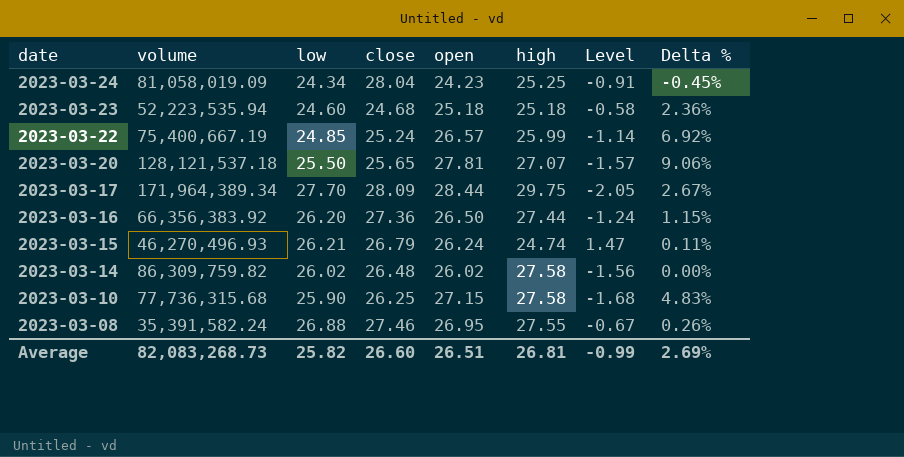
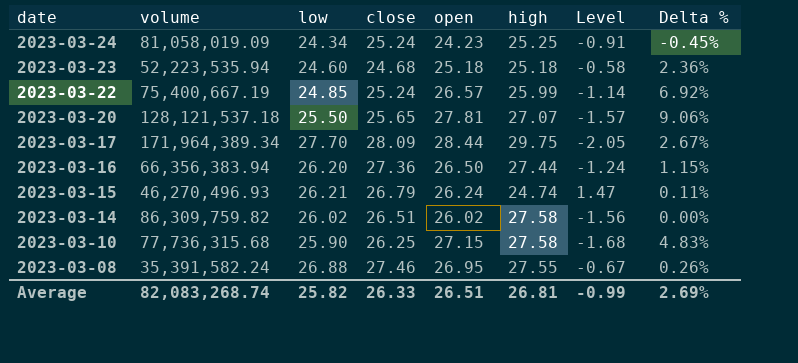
2023-03-24 | close: 28.04 -> 25.24
2023-03-16 | volume: 66,356,383.92 -> 66,356,383.94
2023-03-14 | close: 26.48 -> 26.51
Average | volume: 82,083,268.73 -> 82,083,268.74
Average | close: 26.60 -> 26.33

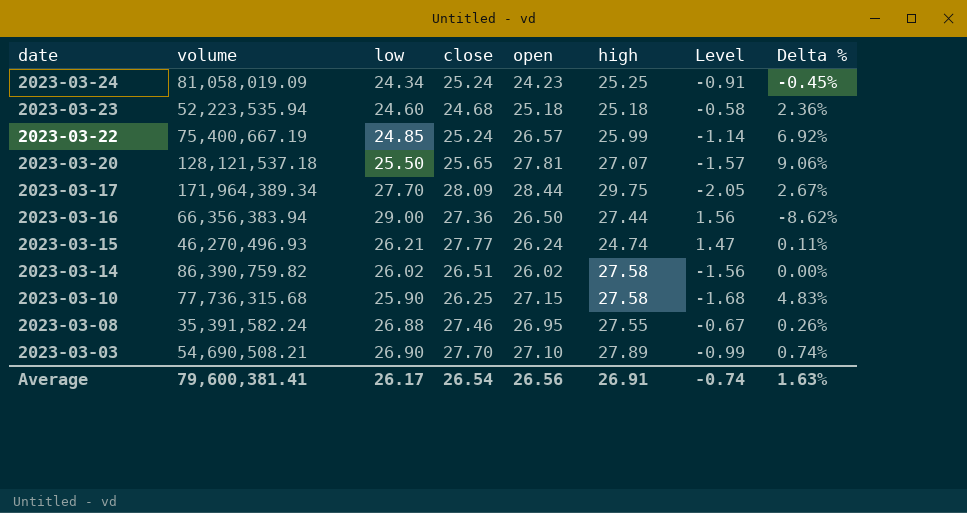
2023-03-16 | low: 26.20 -> 29.00
2023-03-16 | Level: -1.24 -> 1.56
2023-03-16 | Delta %: 1.15% -> -8.62%
2023-03-15 | close: 26.79 -> 27.77
2023-03-14 | volume: 86,309,759.82 -> 86,390,759.82
row 2023-03-03: none -> 54,690,508.21 | 26.90 | 27.70 | 27.10 | 27.89 | -0.99 | 0.74%
Average | volume: 82,083,268.74 -> 79,600,381.41
Average | low: 25.82 -> 26.17
Average | close: 26.33 -> 26.54
Average | open: 26.51 -> 26.56
Average | high: 26.81 -> 26.91
Average | Level: -0.99 -> -0.74
Average | Delta %: 2.69% -> 1.63%

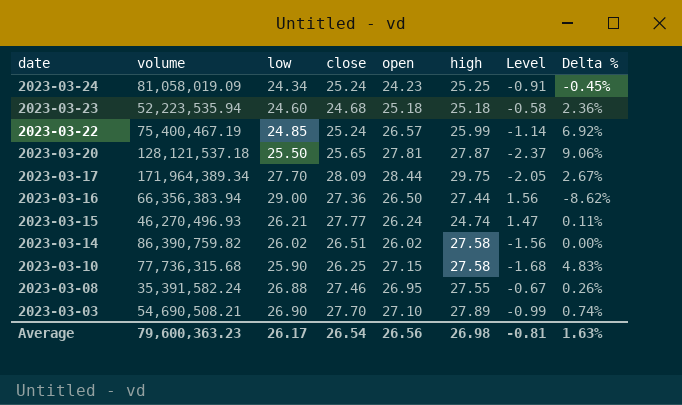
2023-03-22 | volume: 75,400,667.19 -> 75,400,467.19
2023-03-20 | high: 27.07 -> 27.87
2023-03-20 | Level: -1.57 -> -2.37
Average | volume: 79,600,381.41 -> 79,600,363.23
Average | high: 26.91 -> 26.98
Average | Level: -0.74 -> -0.81

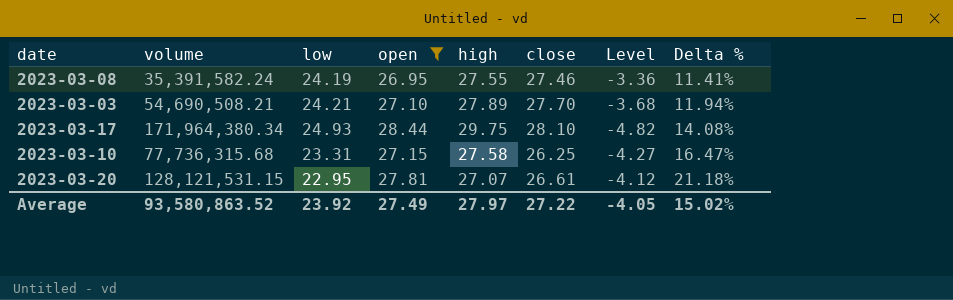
filter: none -> open >= 26.95
row order: date descending -> Delta % ascending
column close | position: 4 -> 6
2023-03-08 | low: 26.88 -> 24.19
2023-03-08 | Level: -0.67 -> -3.36
2023-03-08 | Delta %: 0.26% -> 11.41%
2023-03-03 | low: 26.90 -> 24.21
2023-03-03 | Level: -0.99 -> -3.68
2023-03-03 | Delta %: 0.74% -> 11.94%
2023-03-17 | volume: 171,964,389.34 -> 171,964,380.34
2023-03-17 | low: 27.70 -> 24.93
2023-03-17 | close: 28.09 -> 28.10
2023-03-17 | Level: -2.05 -> -4.82
2023-03-17 | Delta %: 2.67% -> 14.08%
2023-03-10 | low: 25.90 -> 23.31
2023-03-10 | Level: -1.68 -> -4.27
2023-03-10 | Delta %: 4.83% -> 16.47%
2023-03-20 | volume: 128,121,537.18 -> 128,121,531.15
2023-03-20 | low: 25.50 -> 22.95
2023-03-20 | high: 27.87 -> 27.07
2023-03-20 | close: 25.65 -> 26.61
2023-03-20 | Level: -2.37 -> -4.12
2023-03-20 | Delta %: 9.06% -> 21.18%
Average | volume: 79,600,363.23 -> 93,580,863.52
Average | low: 26.17 -> 23.92
Average | open: 26.56 -> 27.49
Average | high: 26.98 -> 27.97
Average | close: 26.54 -> 27.22
Average | Level: -0.81 -> -4.05
Average | Delta %: 1.63% -> 15.02%

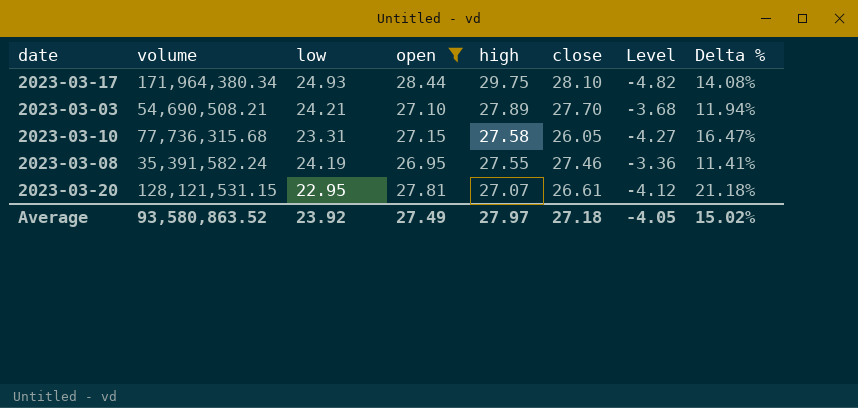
row order: Delta % ascending -> high descending
2023-03-10 | close: 26.25 -> 26.05
Average | close: 27.22 -> 27.18

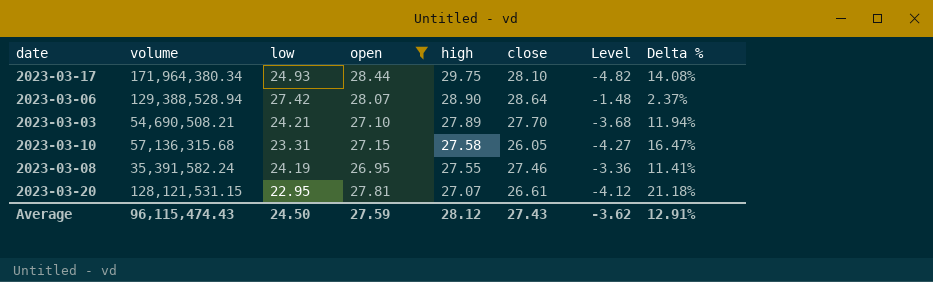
row 2023-03-06: none -> 129,388,528.94 | 27.42 | 28.07 | 28.90 | 28.64 | -1.48 | 2.37%
2023-03-10 | volume: 77,736,315.68 -> 57,136,315.68
Average | volume: 93,580,863.52 -> 96,115,474.43
Average | low: 23.92 -> 24.50
Average | open: 27.49 -> 27.59
Average | high: 27.97 -> 28.12
Average | close: 27.18 -> 27.43
Average | Level: -4.05 -> -3.62
Average | Delta %: 15.02% -> 12.91%

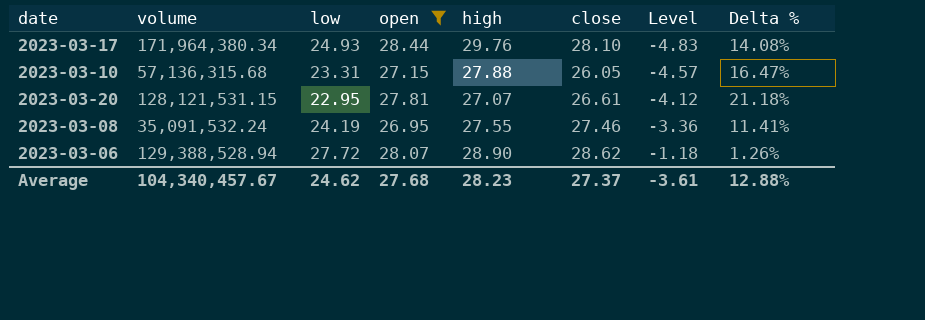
row order: high descending -> Level ascending
row 2023-03-03: 54,690,508.21 | 24.21 | 27.10 | 27.89 | 27.70 | -3.68 | 11.94% -> none
2023-03-17 | high: 29.75 -> 29.76
2023-03-17 | Level: -4.82 -> -4.83
2023-03-10 | high: 27.58 -> 27.88
2023-03-10 | Level: -4.27 -> -4.57
2023-03-08 | volume: 35,391,582.24 -> 35,091,532.24
2023-03-06 | low: 27.42 -> 27.72
2023-03-06 | close: 28.64 -> 28.62
2023-03-06 | Level: -1.48 -> -1.18
2023-03-06 | Delta %: 2.37% -> 1.26%
Average | volume: 96,115,474.43 -> 104,340,457.67
Average | low: 24.50 -> 24.62
Average | open: 27.59 -> 27.68
Average | high: 28.12 -> 28.23
Average | close: 27.43 -> 27.37
Average | Level: -3.62 -> -3.61
Average | Delta %: 12.91% -> 12.88%

